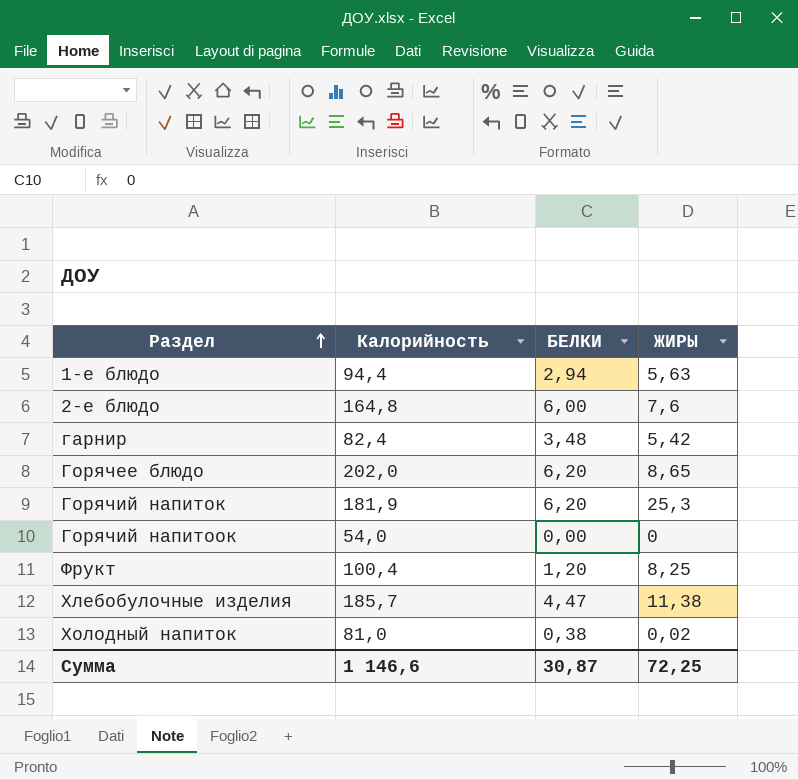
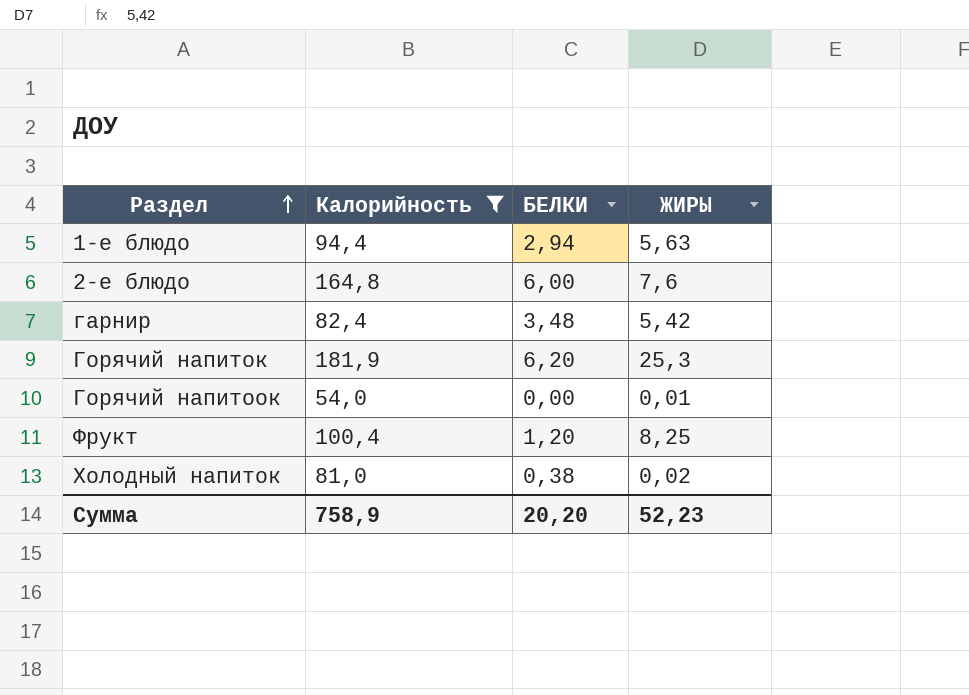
filter: none -> Калорийность <= 181,9
Горячий напитоок | ЖИРЫ: 0 -> 0,01
Сумма | Калорийность: 1 146,6 -> 758,9
Сумма | БЕЛКИ: 30,87 -> 20,20
Сумма | ЖИРЫ: 72,25 -> 52,23

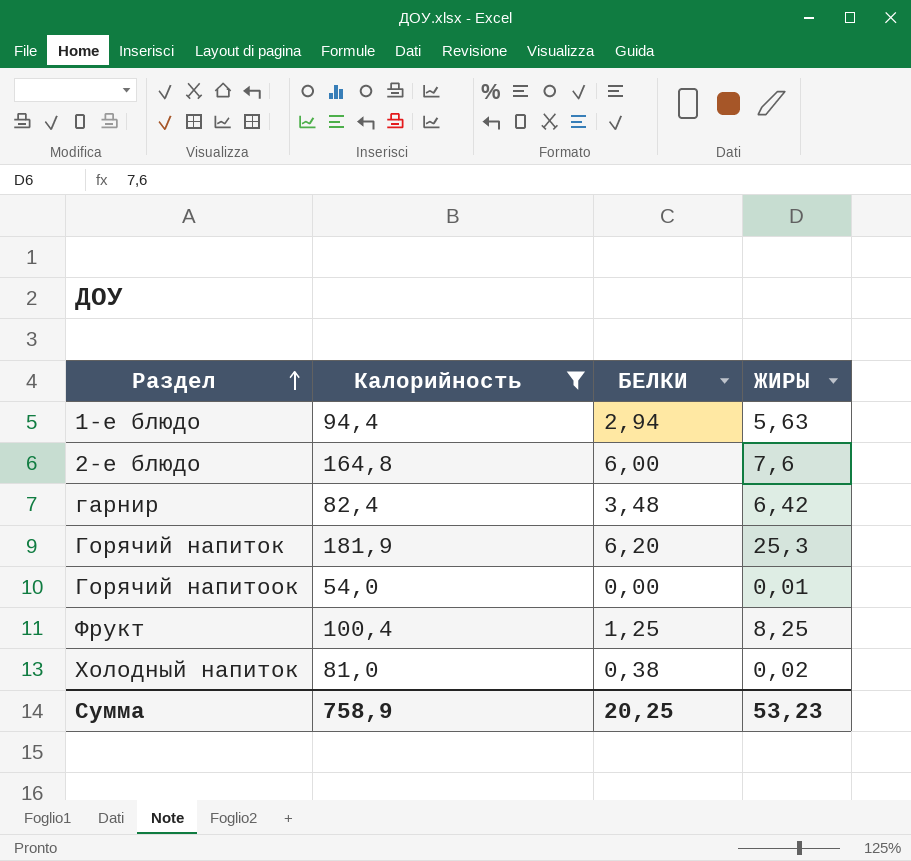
гарнир | ЖИРЫ: 5,42 -> 6,42
Фрукт | БЕЛКИ: 1,20 -> 1,25
Сумма | БЕЛКИ: 20,20 -> 20,25
Сумма | ЖИРЫ: 52,23 -> 53,23

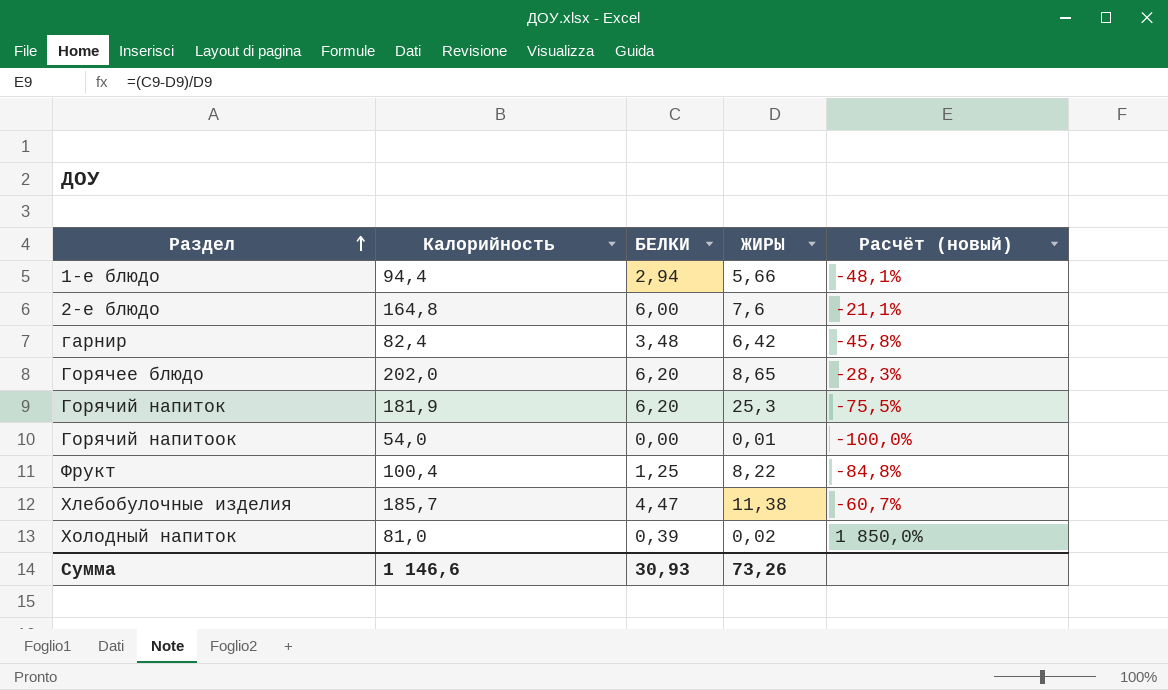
filter: Калорийность <= 181,9 -> none
column Расчёт (новый) | formula: none -> ([БЕЛКИ] - [ЖИРЫ]) / [ЖИРЫ]
1-е блюдо | ЖИРЫ: 5,63 -> 5,66
Фрукт | ЖИРЫ: 8,25 -> 8,22
Холодный напиток | БЕЛКИ: 0,38 -> 0,39
Сумма | Калорийность: 758,9 -> 1 146,6
Сумма | БЕЛКИ: 20,25 -> 30,93
Сумма | ЖИРЫ: 53,23 -> 73,26

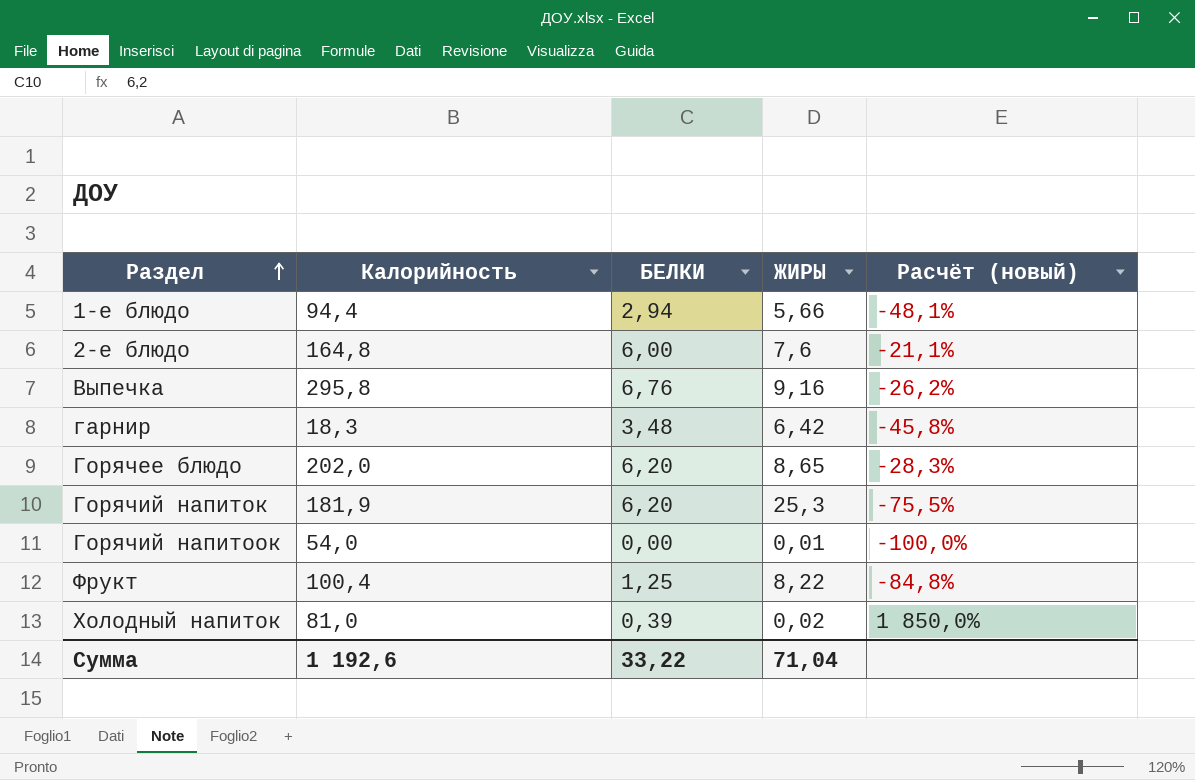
row Хлебобулочные изделия: 185,7 | 4,47 | 11,38 | -60,7% -> none
row Выпечка: none -> 295,8 | 6,76 | 9,16 | -26,2%
гарнир | Калорийность: 82,4 -> 18,3
Сумма | Калорийность: 1 146,6 -> 1 192,6
Сумма | БЕЛКИ: 30,93 -> 33,22
Сумма | ЖИРЫ: 73,26 -> 71,04

